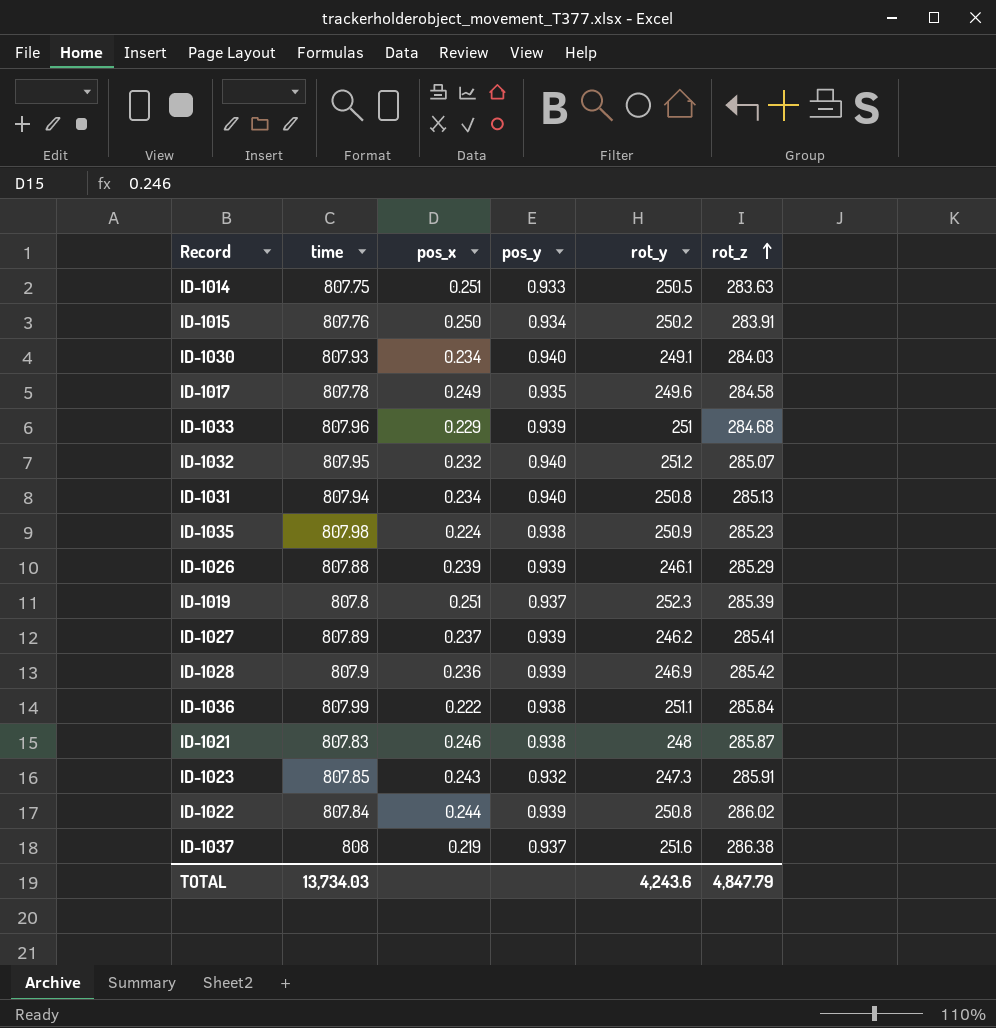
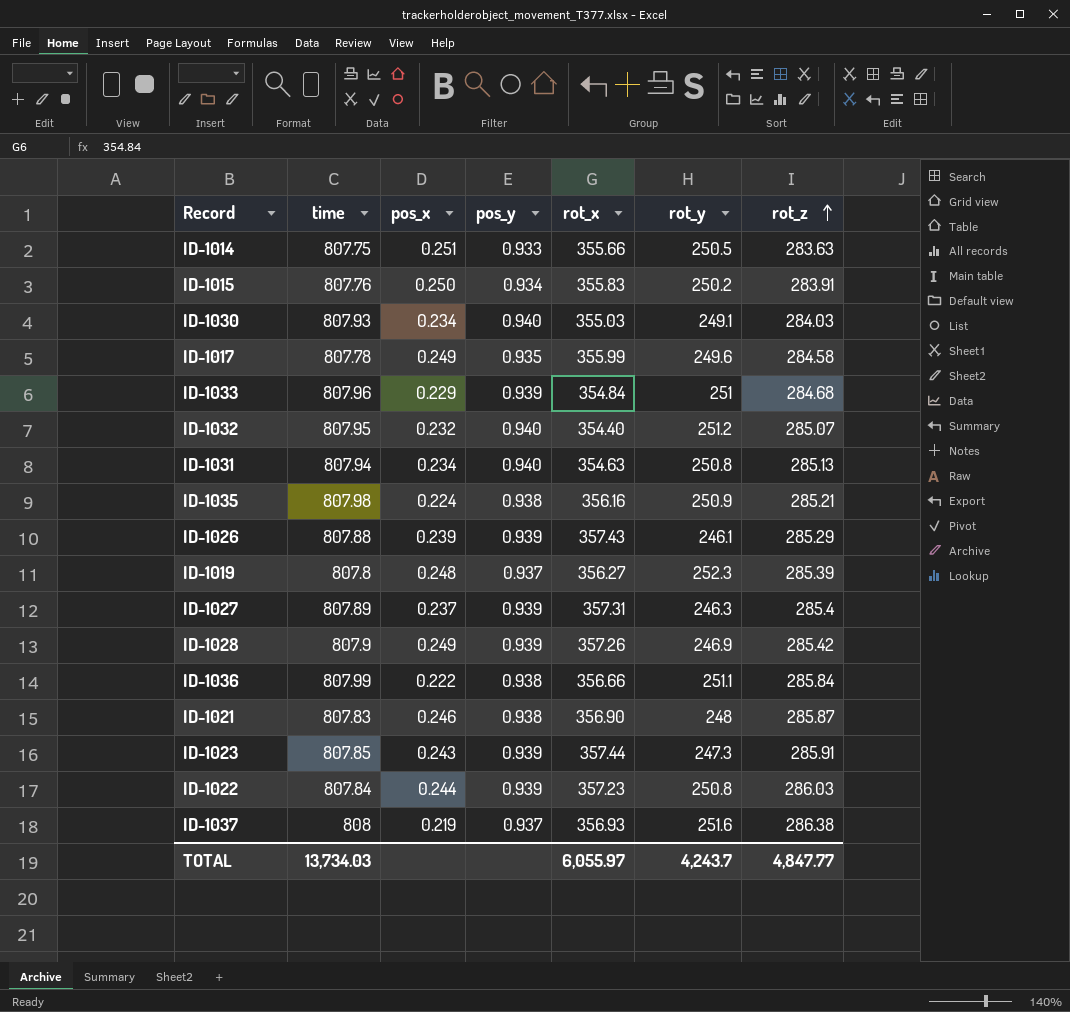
column rot_x | position: none -> 5
ID-1035 | rot_z: 285.23 -> 285.21
ID-1019 | pos_x: 0.251 -> 0.248
ID-1027 | rot_y: 246.2 -> 246.3
ID-1027 | rot_z: 285.41 -> 285.4
ID-1028 | pos_x: 0.236 -> 0.249
ID-1023 | pos_y: 0.932 -> 0.939
ID-1022 | rot_z: 286.02 -> 286.03
TOTAL | rot_y: 4,243.6 -> 4,243.7
TOTAL | rot_z: 4,847.79 -> 4,847.77

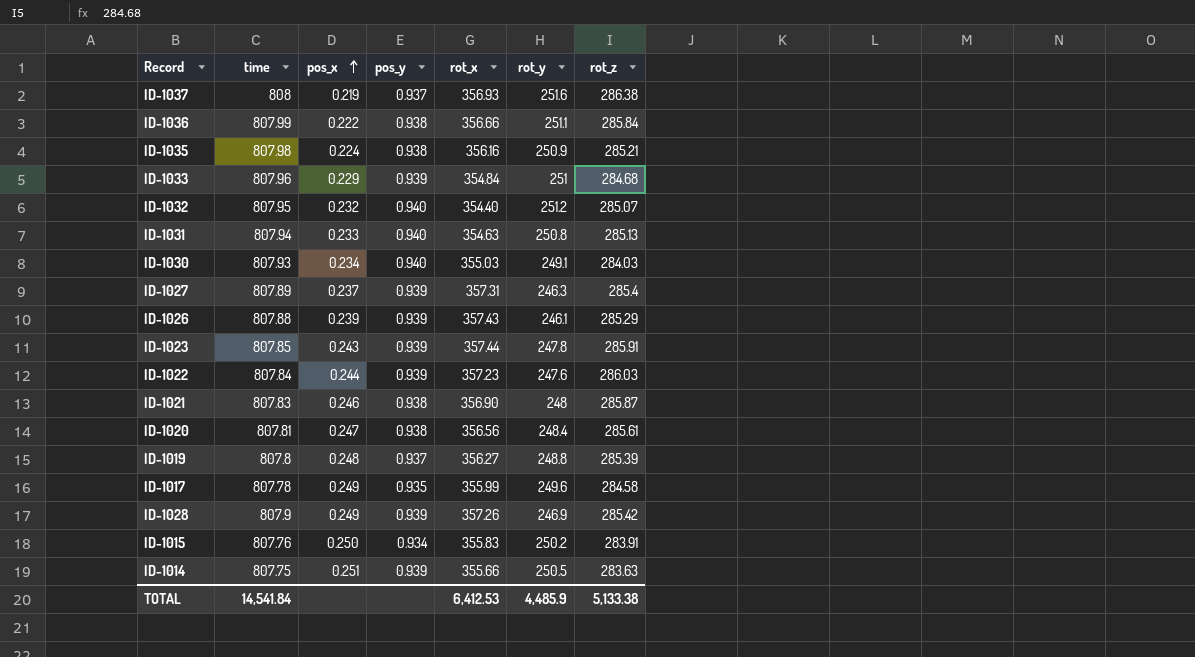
row order: rot_z ascending -> pos_x ascending
ID-1031 | pos_x: 0.234 -> 0.233
ID-1023 | rot_y: 247.3 -> 247.8
ID-1022 | rot_y: 250.8 -> 247.6
row ID-1020: none -> 807.81 | 0.247 | 0.938 | 356.56 | 248.4 | 285.61
ID-1019 | rot_y: 252.3 -> 248.8
ID-1014 | pos_y: 0.933 -> 0.939
TOTAL | time: 13,734.03 -> 14,541.84
TOTAL | rot_x: 6,055.97 -> 6,412.53
TOTAL | rot_y: 4,243.7 -> 4,485.9
TOTAL | rot_z: 4,847.77 -> 5,133.38

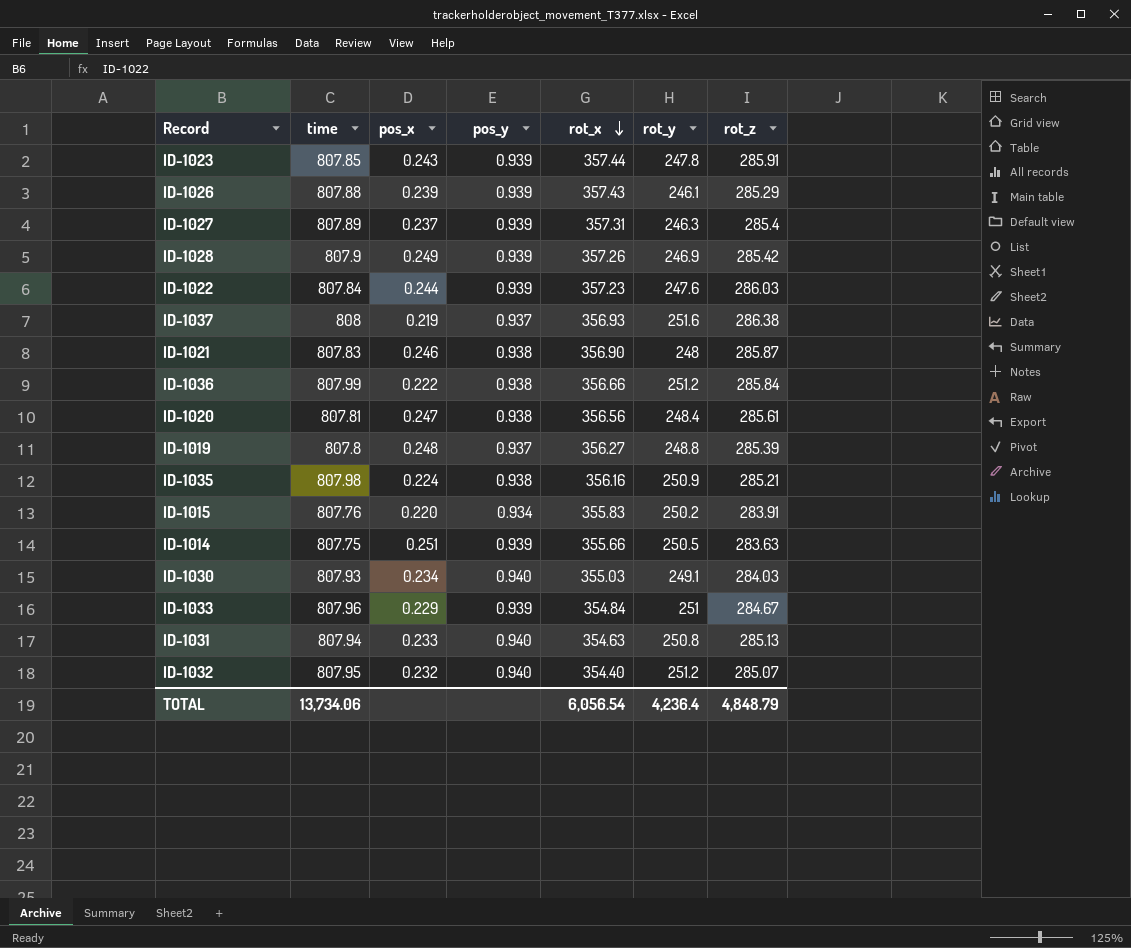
row order: pos_x ascending -> rot_x descending
row ID-1017: 807.78 | 0.249 | 0.935 | 355.99 | 249.6 | 284.58 -> none
ID-1036 | rot_y: 251.1 -> 251.2
ID-1015 | pos_x: 0.250 -> 0.220
ID-1033 | rot_z: 284.68 -> 284.67
TOTAL | time: 14,541.84 -> 13,734.06
TOTAL | rot_x: 6,412.53 -> 6,056.54
TOTAL | rot_y: 4,485.9 -> 4,236.4
TOTAL | rot_z: 5,133.38 -> 4,848.79

